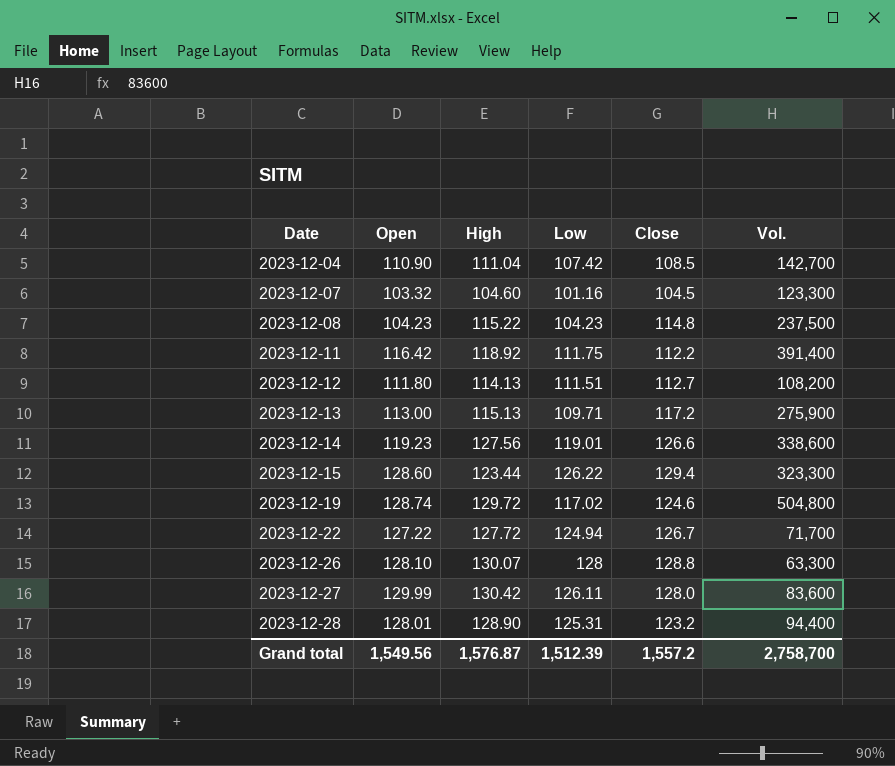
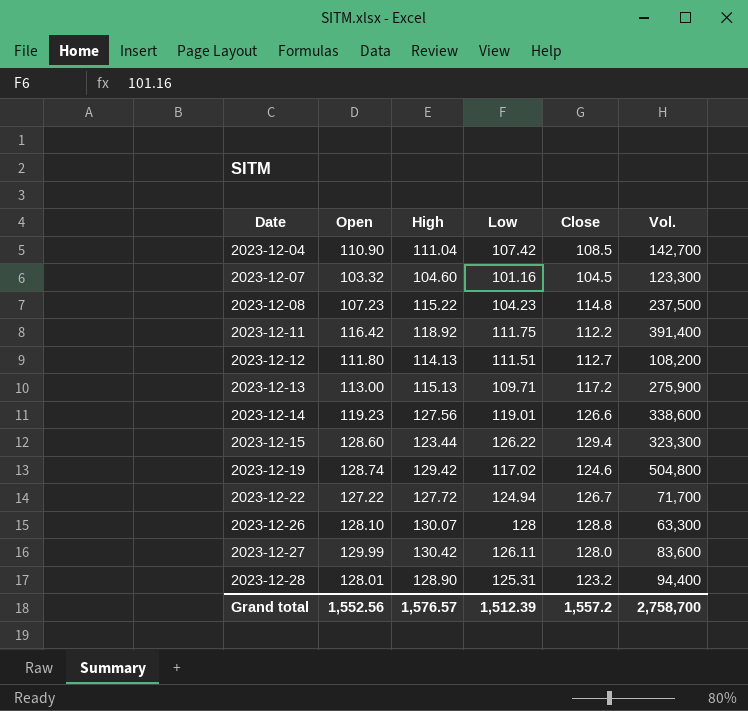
2023-12-08 | Open: 104.23 -> 107.23
2023-12-19 | High: 129.72 -> 129.42
Grand total | Open: 1,549.56 -> 1,552.56
Grand total | High: 1,576.87 -> 1,576.57

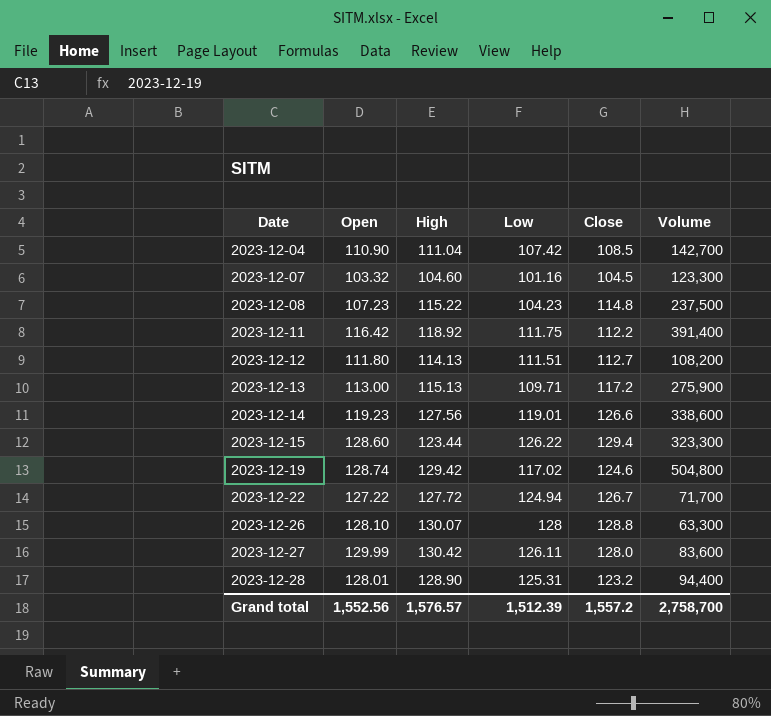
column name: Vol. -> Volume

